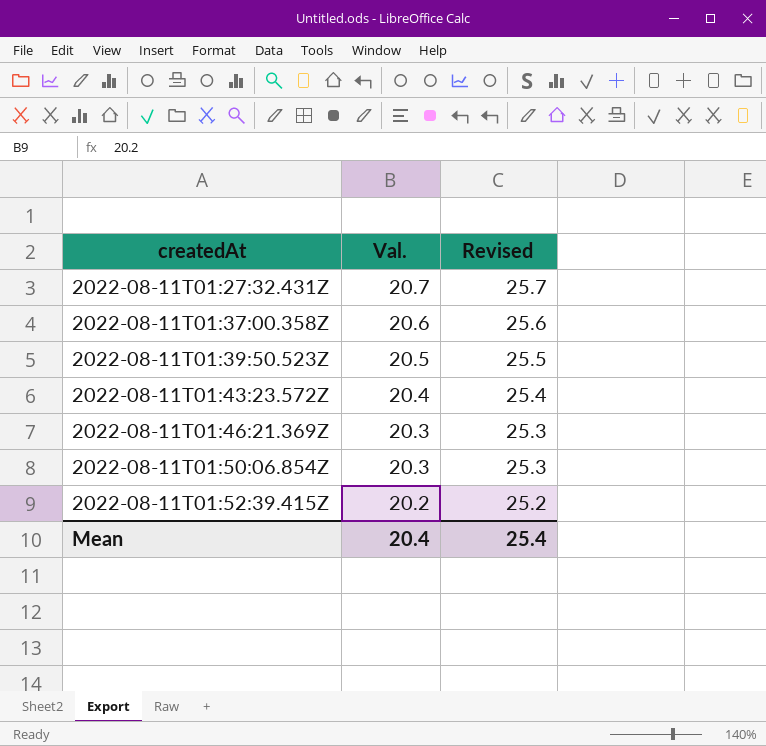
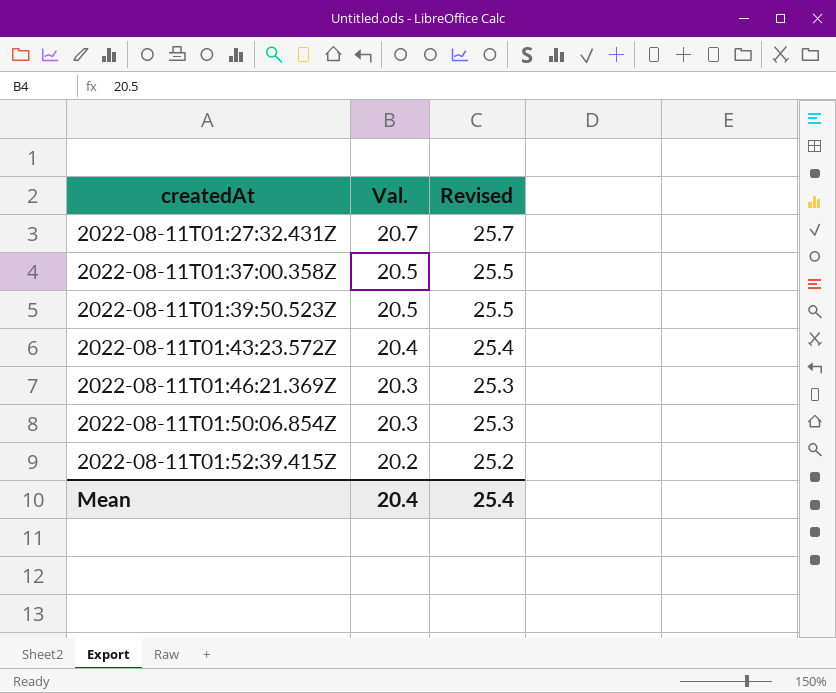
2022-08-11T01:37:00.358Z | Val.: 20.6 -> 20.5
2022-08-11T01:37:00.358Z | Revised: 25.6 -> 25.5

